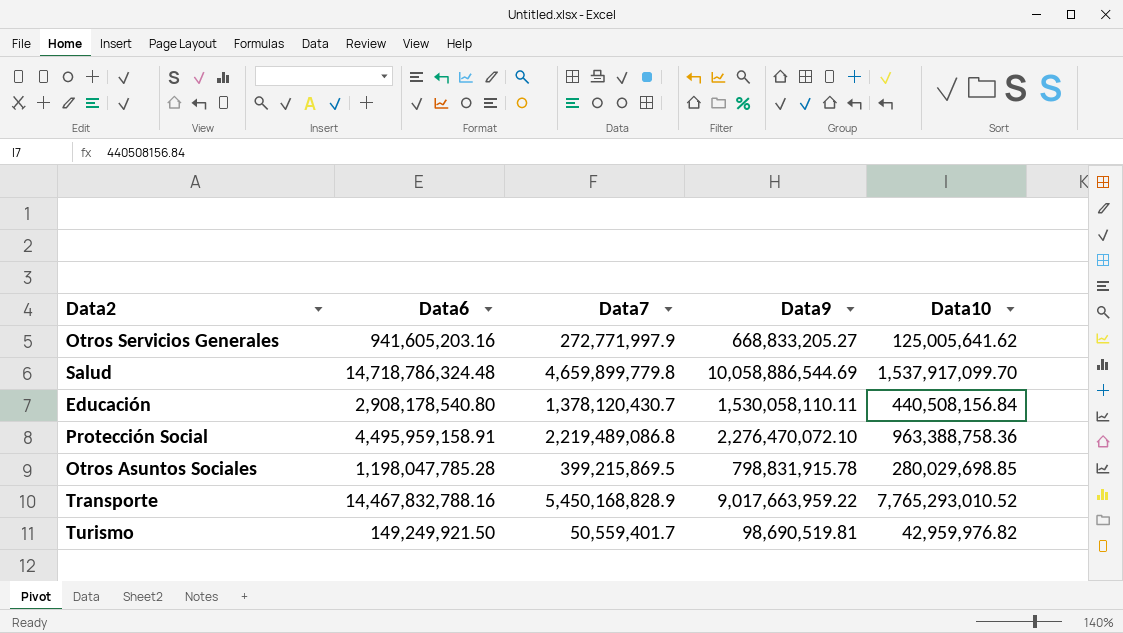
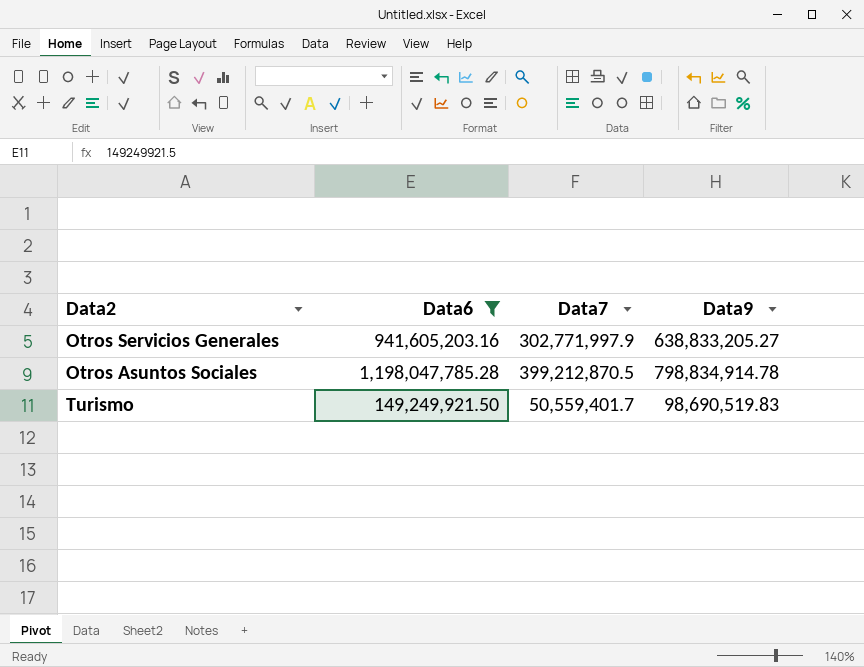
filter: none -> Data6 <= 1,198,047,785.28
column Data10 | position: 5 -> none
Otros Servicios Generales | Data7: 272,771,997.9 -> 302,771,997.9
Otros Servicios Generales | Data9: 668,833,205.27 -> 638,833,205.27
Otros Asuntos Sociales | Data7: 399,215,869.5 -> 399,212,870.5
Otros Asuntos Sociales | Data9: 798,831,915.78 -> 798,834,914.78
Turismo | Data9: 98,690,519.81 -> 98,690,519.83

